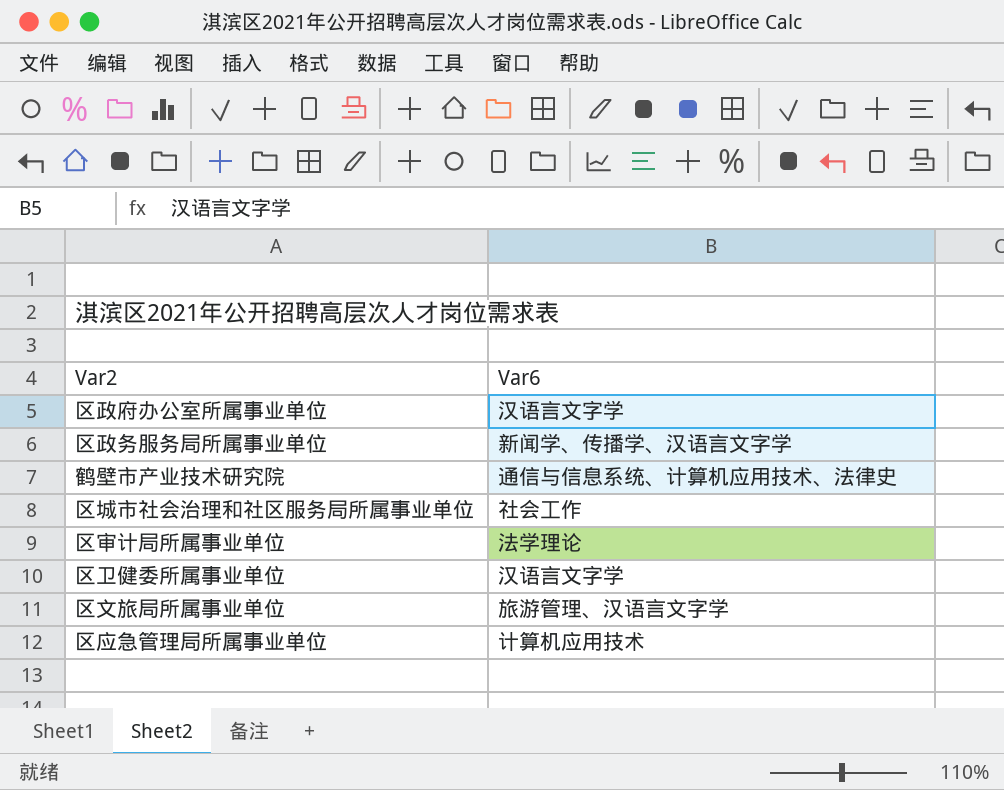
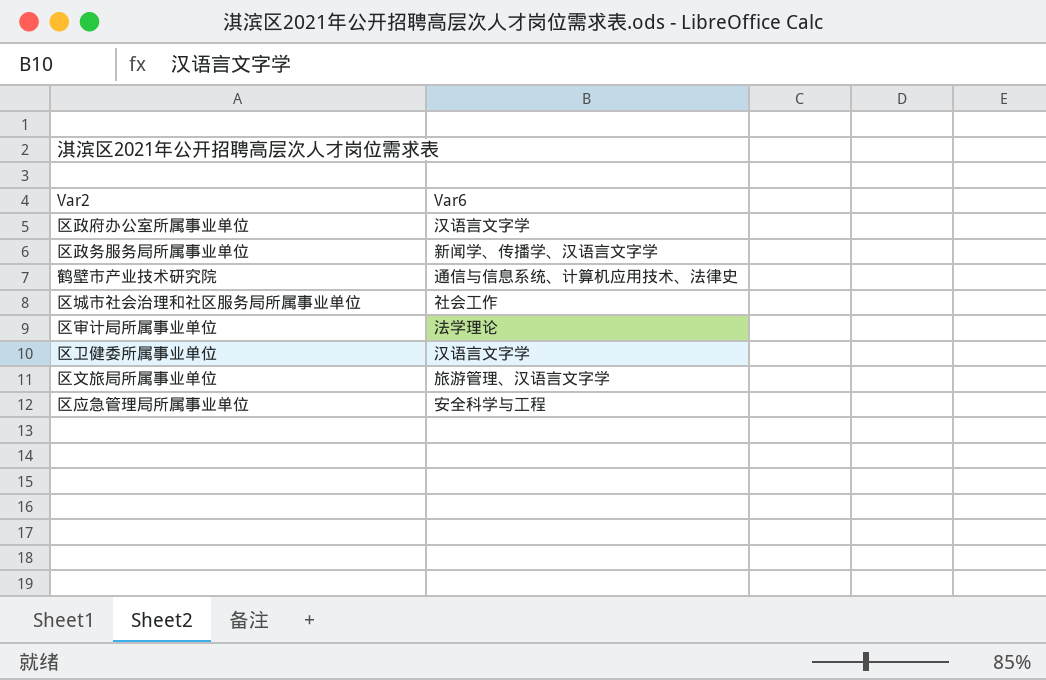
区应急管理局所属事业单位 | Var6: 计算机应用技术 -> 安全科学与工程

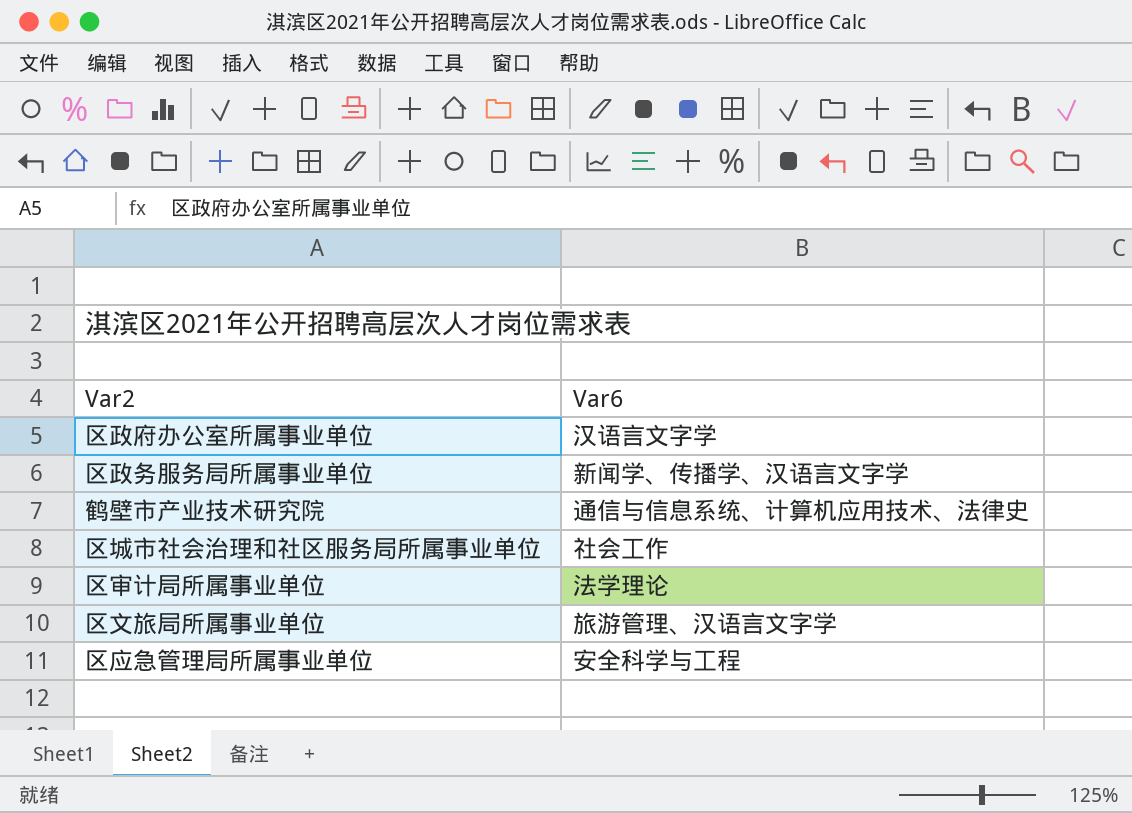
row 区卫健委所属事业单位: 汉语言文字学 -> none

